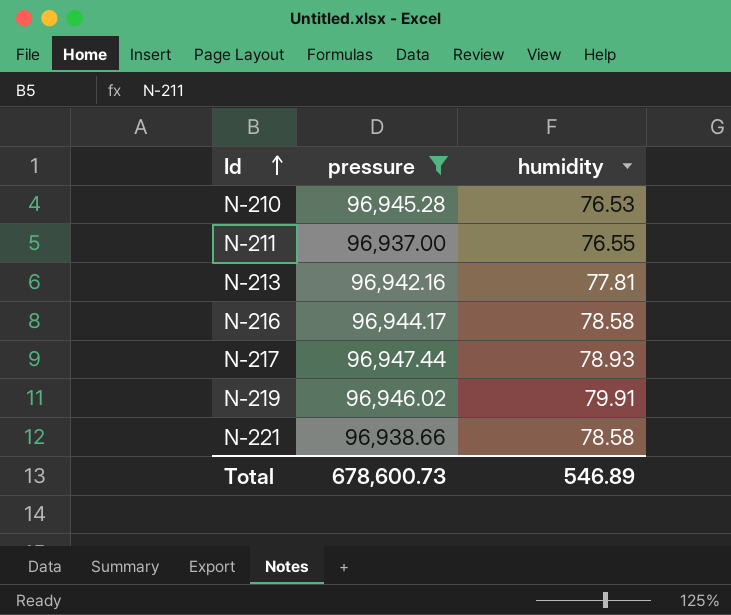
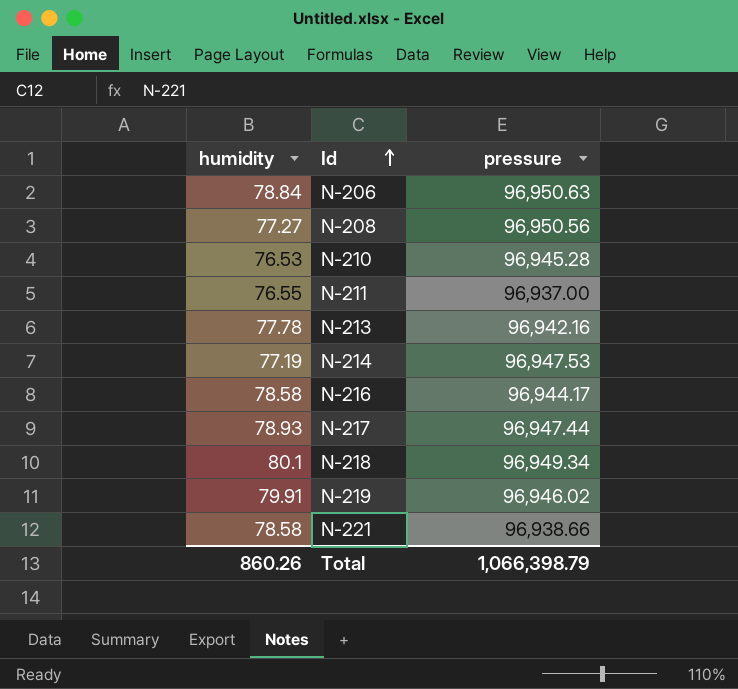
filter: pressure <= 96,947.44 -> none
column humidity | position: 3 -> 1
N-213 | humidity: 77.81 -> 77.78
Total | humidity: 546.89 -> 860.26
Total | pressure: 678,600.73 -> 1,066,398.79

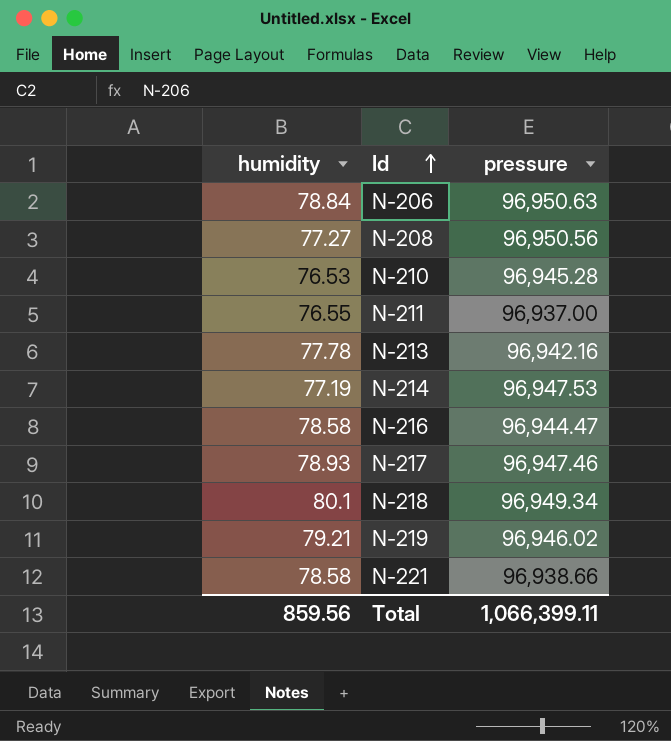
N-216 | pressure: 96,944.17 -> 96,944.47
N-217 | pressure: 96,947.44 -> 96,947.46
N-219 | humidity: 79.91 -> 79.21
Total | humidity: 860.26 -> 859.56
Total | pressure: 1,066,398.79 -> 1,066,399.11

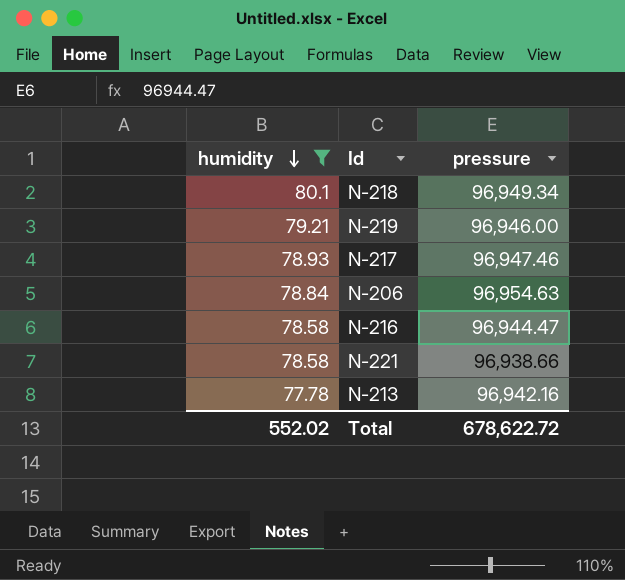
filter: none -> humidity >= 77.78
row order: Id ascending -> humidity descending
N-219 | pressure: 96,946.02 -> 96,946.00
N-206 | pressure: 96,950.63 -> 96,954.63
Total | humidity: 859.56 -> 552.02
Total | pressure: 1,066,399.11 -> 678,622.72

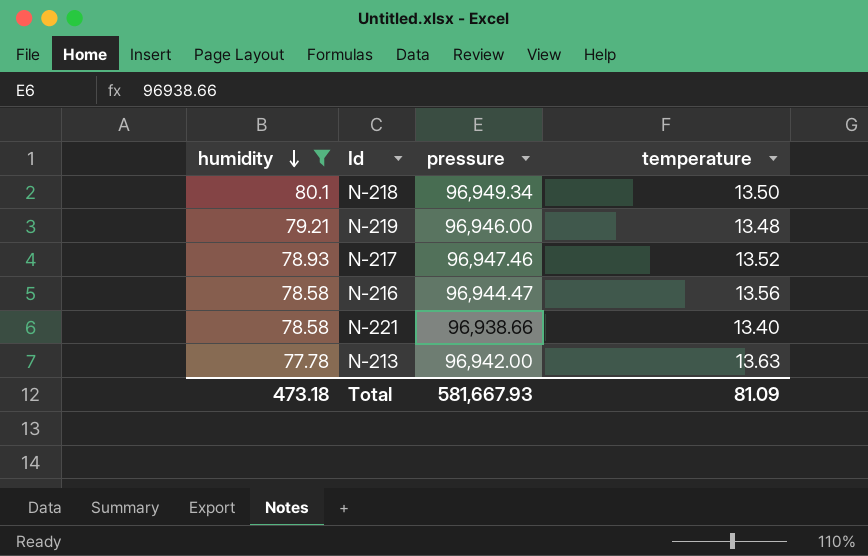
column temperature | position: none -> 4
row N-206: 78.84 | 96,954.63 -> none
N-213 | pressure: 96,942.16 -> 96,942.00
Total | humidity: 552.02 -> 473.18
Total | pressure: 678,622.72 -> 581,667.93

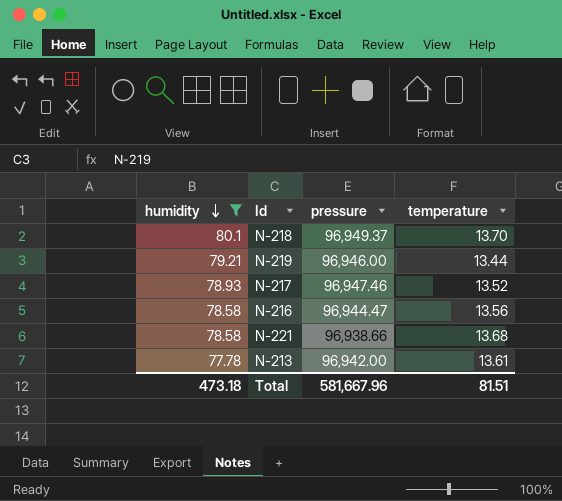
N-218 | pressure: 96,949.34 -> 96,949.37
N-218 | temperature: 13.50 -> 13.70
N-219 | temperature: 13.48 -> 13.44
N-221 | temperature: 13.40 -> 13.68
N-213 | temperature: 13.63 -> 13.61
Total | pressure: 581,667.93 -> 581,667.96
Total | temperature: 81.09 -> 81.51

